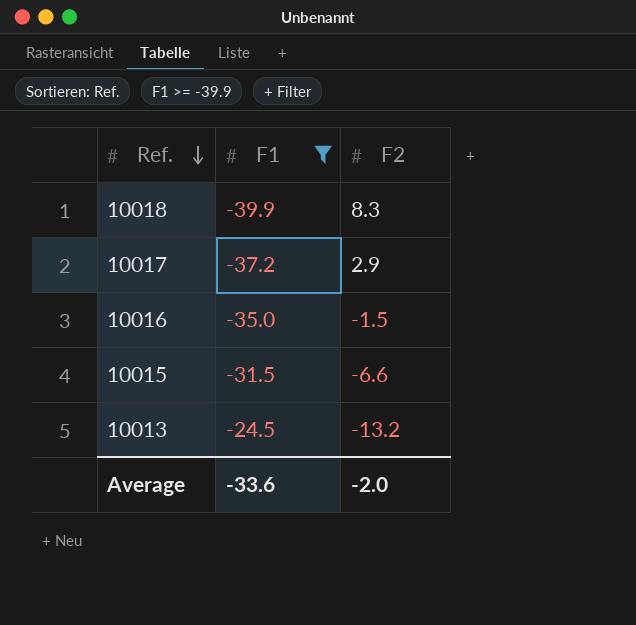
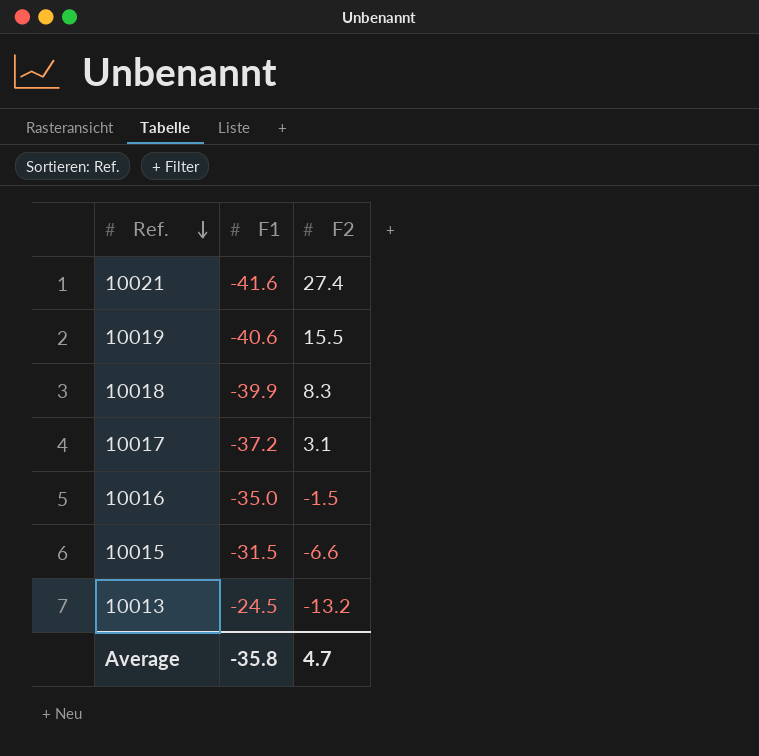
filter: F1 >= -39.9 -> none
10017 | F2: 2.9 -> 3.1
Average | F1: -33.6 -> -35.8
Average | F2: -2.0 -> 4.7

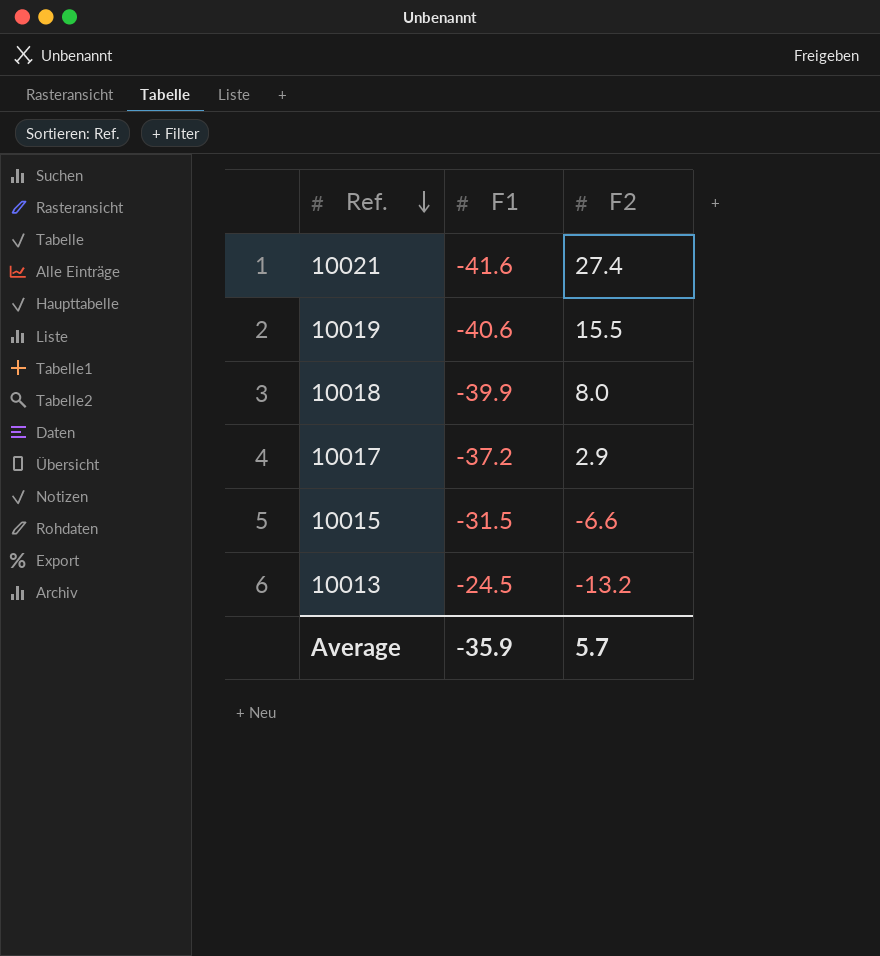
row 10016: -35.0 | -1.5 -> none
10018 | F2: 8.3 -> 8.0
10017 | F2: 3.1 -> 2.9
Average | F1: -35.8 -> -35.9
Average | F2: 4.7 -> 5.7

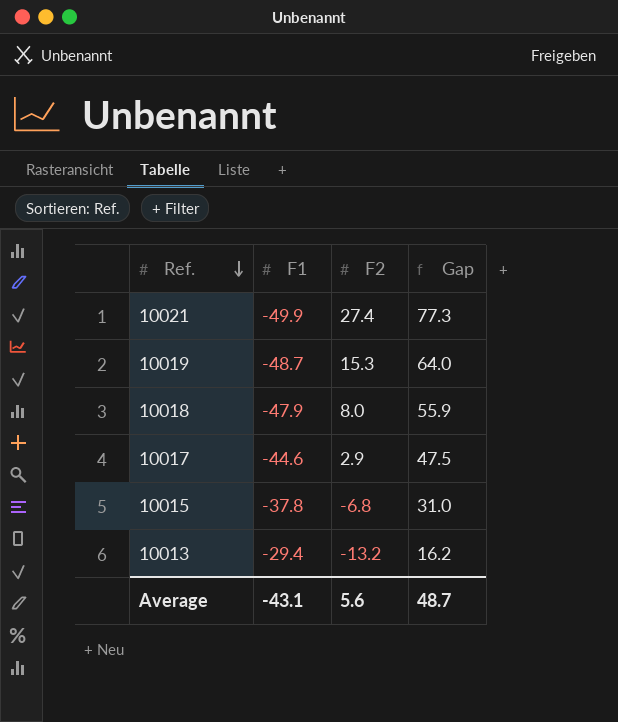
column Gap | formula: none -> [F2] - [F1]
10021 | F1: -41.6 -> -49.9
10019 | F1: -40.6 -> -48.7
10019 | F2: 15.5 -> 15.3
10018 | F1: -39.9 -> -47.9
10017 | F1: -37.2 -> -44.6
10015 | F1: -31.5 -> -37.8
10015 | F2: -6.6 -> -6.8
10013 | F1: -24.5 -> -29.4
Average | F1: -35.9 -> -43.1
Average | F2: 5.7 -> 5.6

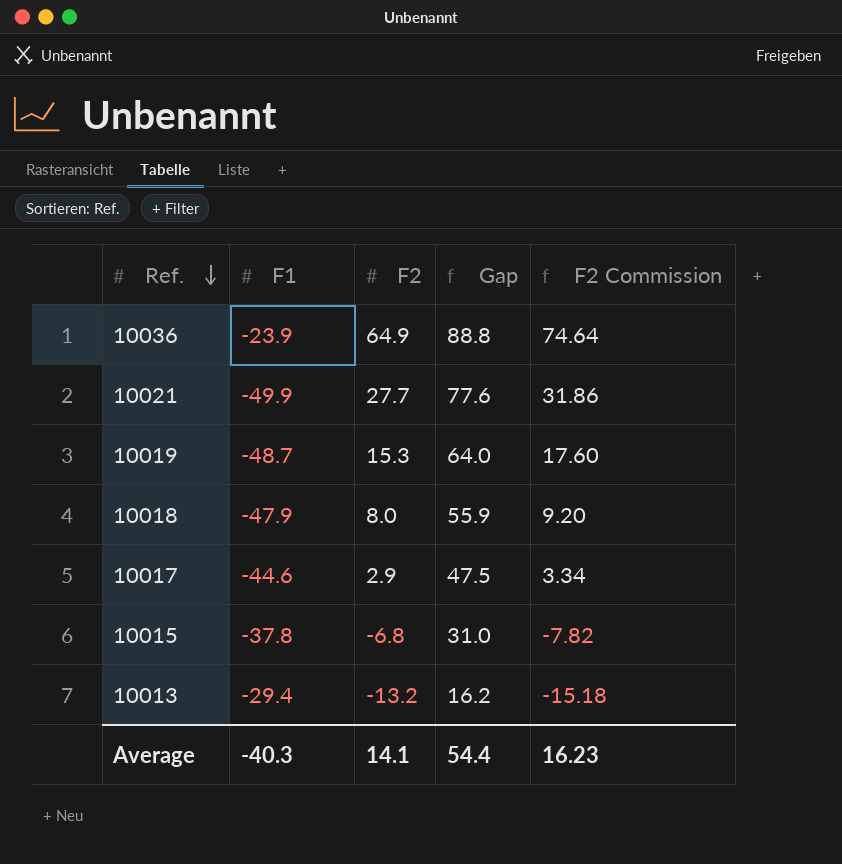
column F2 Commission | formula: none -> [F2] * 1.15
row 10036: none -> -23.9 | 64.9 | 88.8 | 74.64
10021 | F2: 27.4 -> 27.7
10021 | Gap: 77.3 -> 77.6
Average | F1: -43.1 -> -40.3
Average | F2: 5.6 -> 14.1
Average | Gap: 48.7 -> 54.4

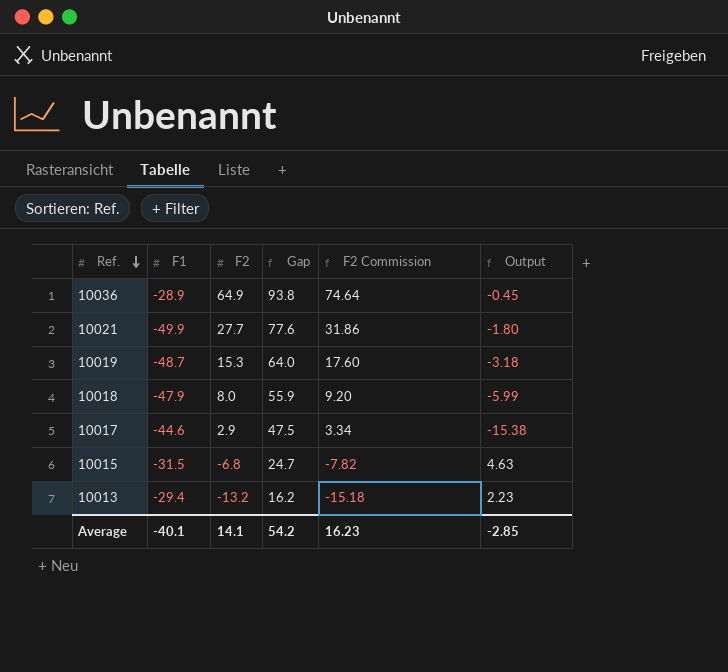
column Output | formula: none -> [F1] / [F2]
10036 | F1: -23.9 -> -28.9
10036 | Gap: 88.8 -> 93.8
10015 | F1: -37.8 -> -31.5
10015 | Gap: 31.0 -> 24.7
Average | F1: -40.3 -> -40.1
Average | Gap: 54.4 -> 54.2

